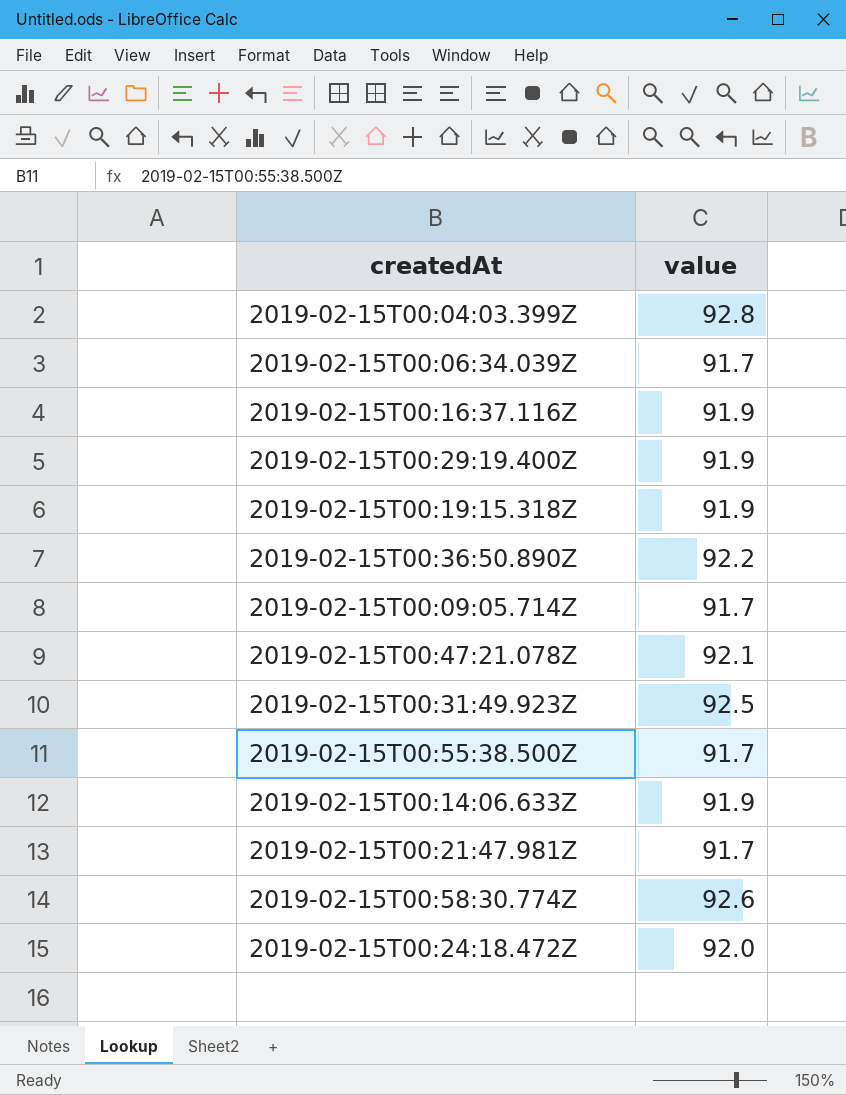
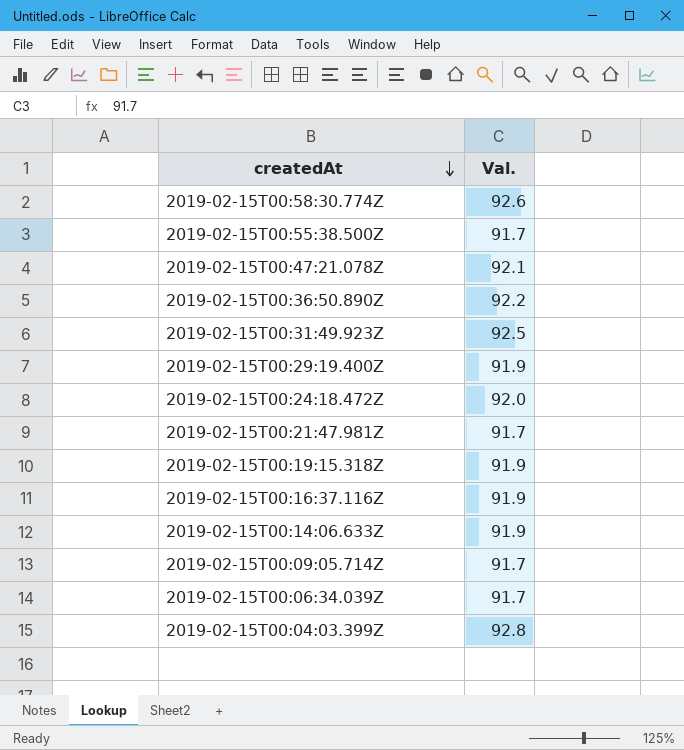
row order: none -> createdAt descending
column name: value -> Val.

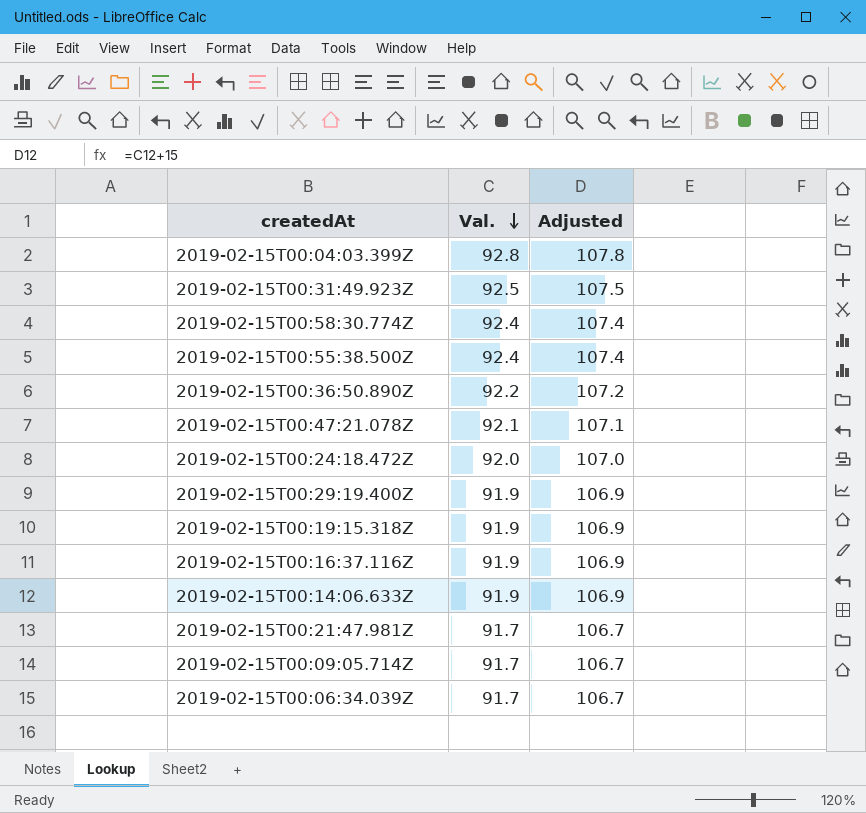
row order: createdAt descending -> Val. descending
column Adjusted | formula: none -> [Val.] + 15
2019-02-15T00:58:30.774Z | Val.: 92.6 -> 92.4
2019-02-15T00:55:38.500Z | Val.: 91.7 -> 92.4

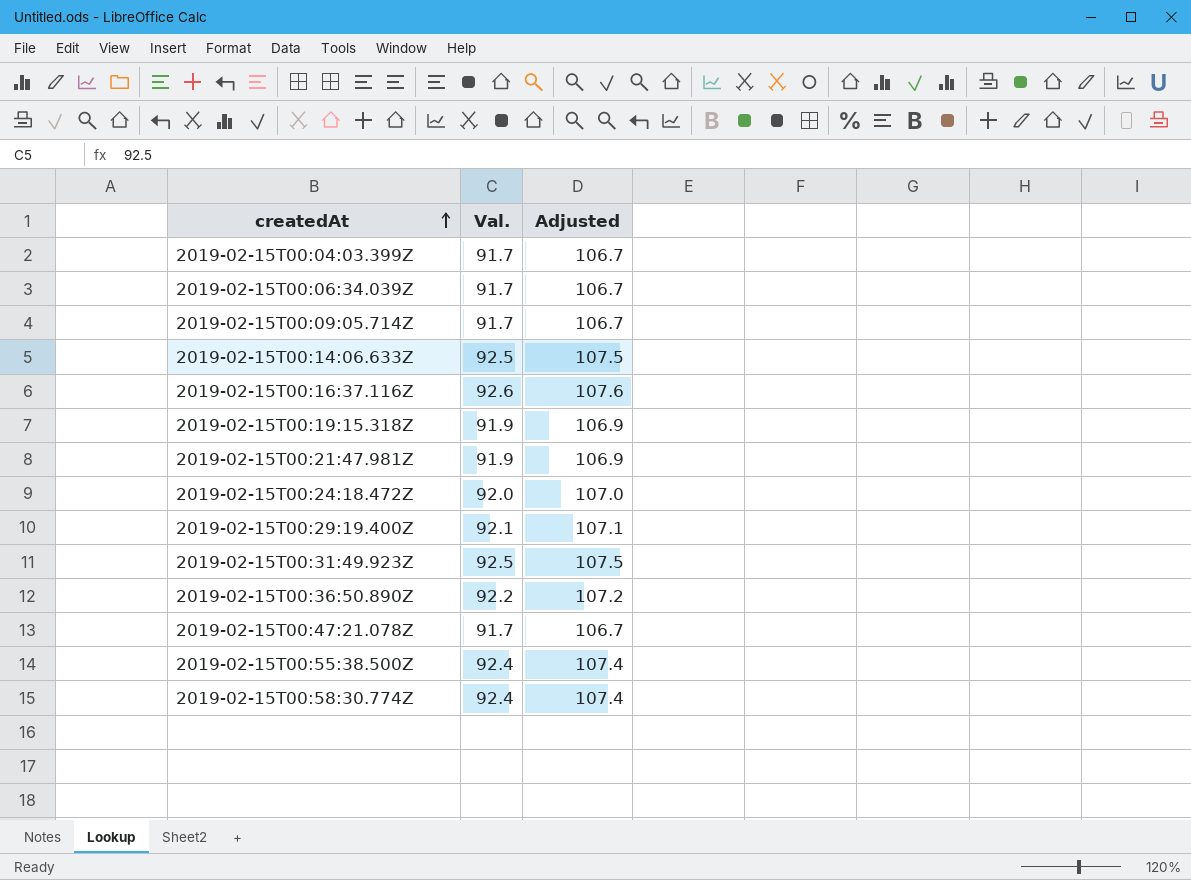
row order: Val. descending -> createdAt ascending
2019-02-15T00:04:03.399Z | Val.: 92.8 -> 91.7
2019-02-15T00:04:03.399Z | Adjusted: 107.8 -> 106.7
2019-02-15T00:14:06.633Z | Val.: 91.9 -> 92.5
2019-02-15T00:14:06.633Z | Adjusted: 106.9 -> 107.5
2019-02-15T00:16:37.116Z | Val.: 91.9 -> 92.6
2019-02-15T00:16:37.116Z | Adjusted: 106.9 -> 107.6
2019-02-15T00:21:47.981Z | Val.: 91.7 -> 91.9
2019-02-15T00:21:47.981Z | Adjusted: 106.7 -> 106.9
2019-02-15T00:29:19.400Z | Val.: 91.9 -> 92.1
2019-02-15T00:29:19.400Z | Adjusted: 106.9 -> 107.1
2019-02-15T00:47:21.078Z | Val.: 92.1 -> 91.7
2019-02-15T00:47:21.078Z | Adjusted: 107.1 -> 106.7

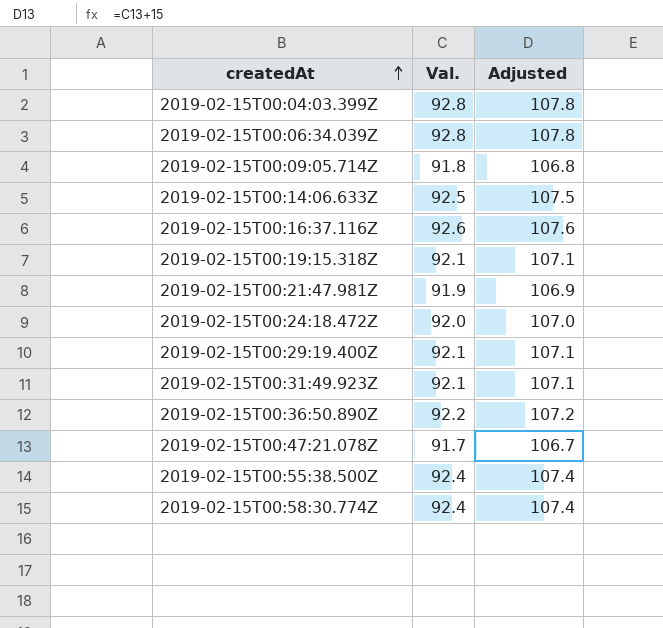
2019-02-15T00:04:03.399Z | Val.: 91.7 -> 92.8
2019-02-15T00:04:03.399Z | Adjusted: 106.7 -> 107.8
2019-02-15T00:06:34.039Z | Val.: 91.7 -> 92.8
2019-02-15T00:06:34.039Z | Adjusted: 106.7 -> 107.8
2019-02-15T00:09:05.714Z | Val.: 91.7 -> 91.8
2019-02-15T00:09:05.714Z | Adjusted: 106.7 -> 106.8
2019-02-15T00:19:15.318Z | Val.: 91.9 -> 92.1
2019-02-15T00:19:15.318Z | Adjusted: 106.9 -> 107.1
2019-02-15T00:31:49.923Z | Val.: 92.5 -> 92.1
2019-02-15T00:31:49.923Z | Adjusted: 107.5 -> 107.1

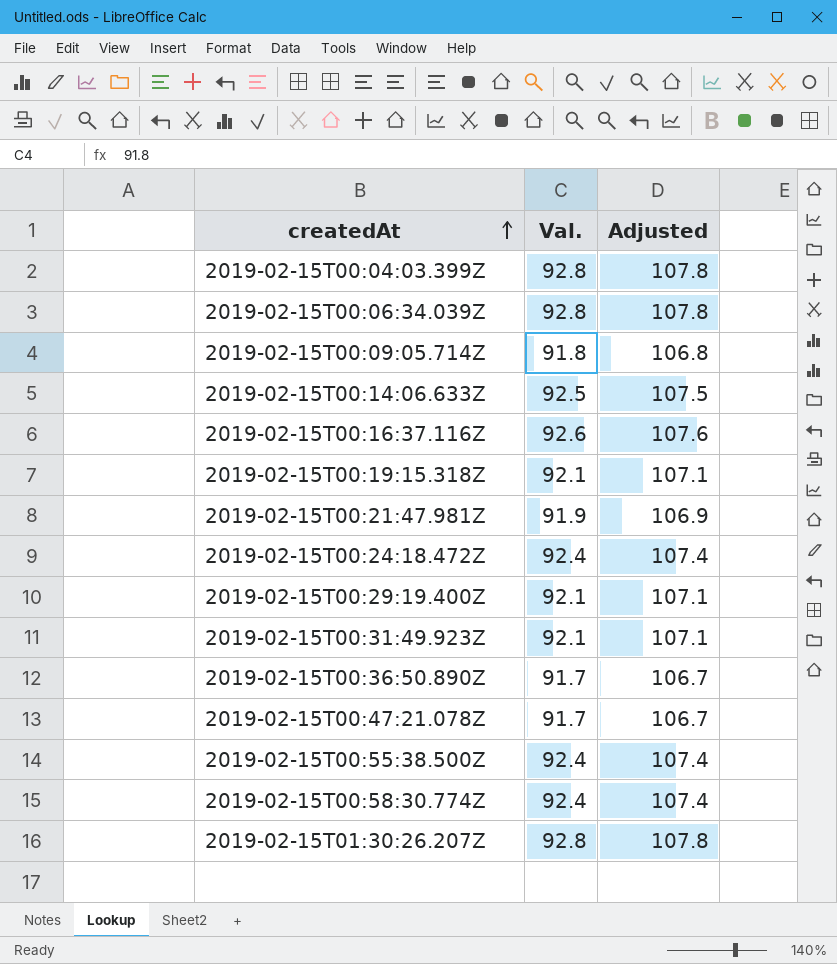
2019-02-15T00:24:18.472Z | Val.: 92.0 -> 92.4
2019-02-15T00:24:18.472Z | Adjusted: 107.0 -> 107.4
2019-02-15T00:36:50.890Z | Val.: 92.2 -> 91.7
2019-02-15T00:36:50.890Z | Adjusted: 107.2 -> 106.7
row 2019-02-15T01:30:26.207Z: none -> 92.8 | 107.8

